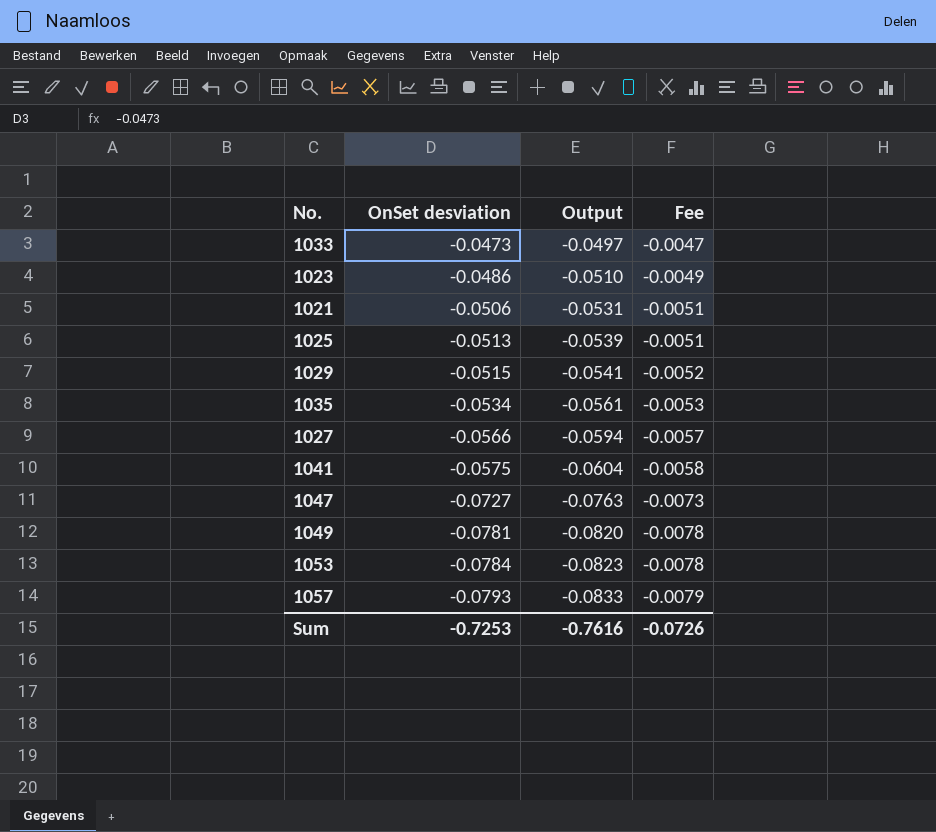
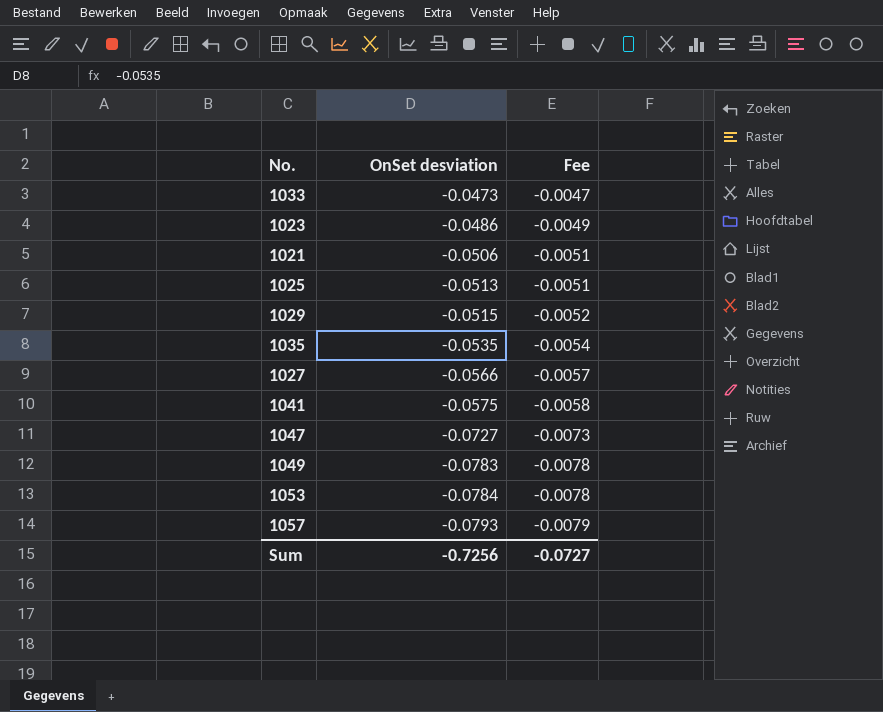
column Output | formula: [OnSet desviation] * 1.05 -> none
1035 | OnSet desviation: -0.0534 -> -0.0535
1035 | Fee: -0.0053 -> -0.0054
1049 | OnSet desviation: -0.0781 -> -0.0783
Sum | OnSet desviation: -0.7253 -> -0.7256
Sum | Fee: -0.0726 -> -0.0727

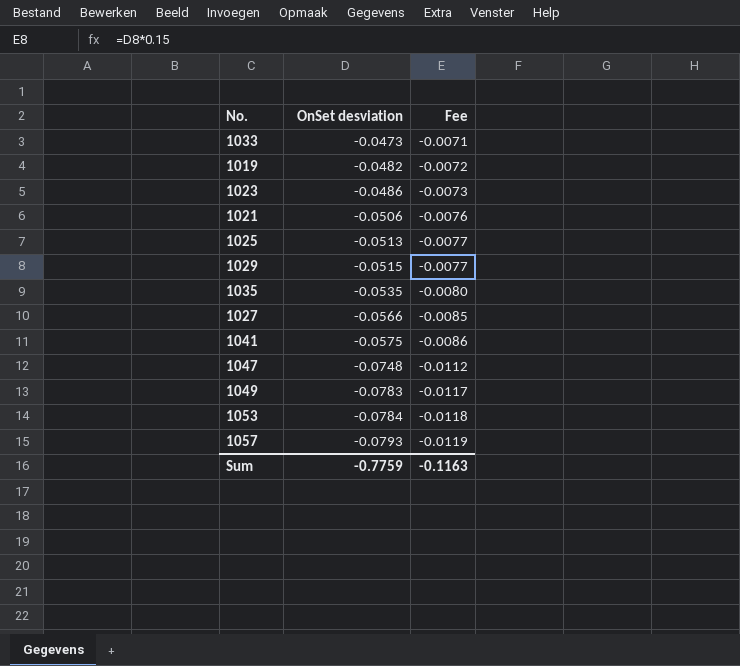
column Fee | formula: [OnSet desviation] * 0.1 -> [OnSet desviation] * 0.15
row 1019: none -> -0.0482 | -0.0072
1047 | OnSet desviation: -0.0727 -> -0.0748
Sum | OnSet desviation: -0.7256 -> -0.7759
Sum | Fee: -0.0727 -> -0.1163

